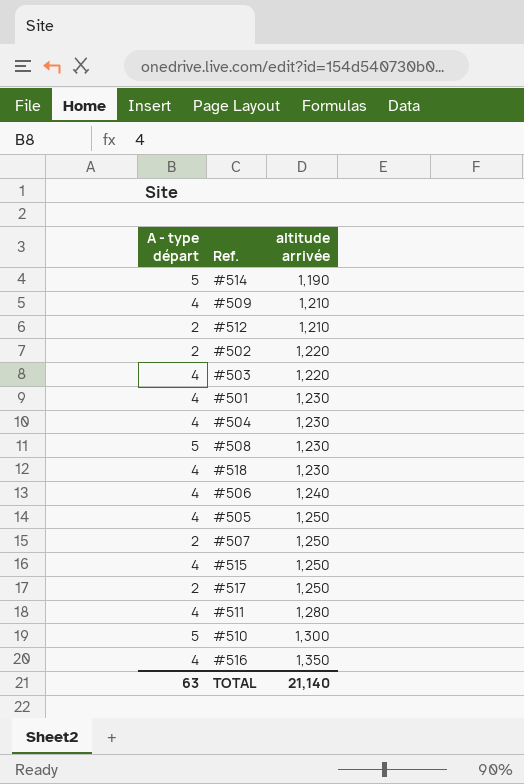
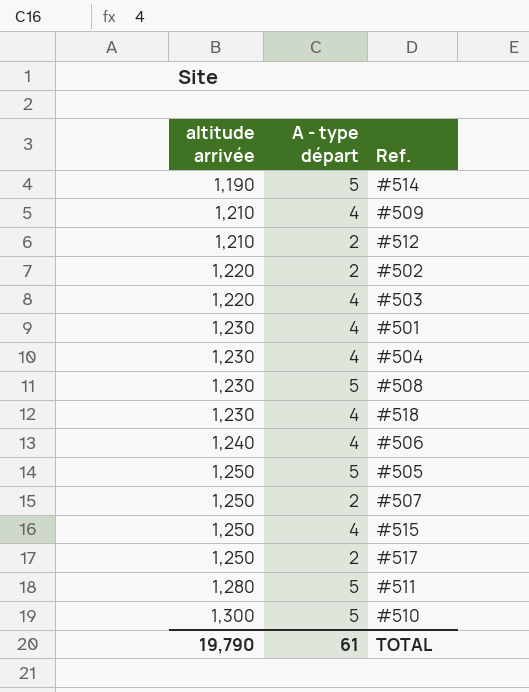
column altitude arrivée | position: 3 -> 1
row #516: 4 | 1,350 -> none
#505 | A - type départ: 4 -> 5
#511 | A - type départ: 4 -> 5
TOTAL | altitude arrivée: 21,140 -> 19,790
TOTAL | A - type départ: 63 -> 61

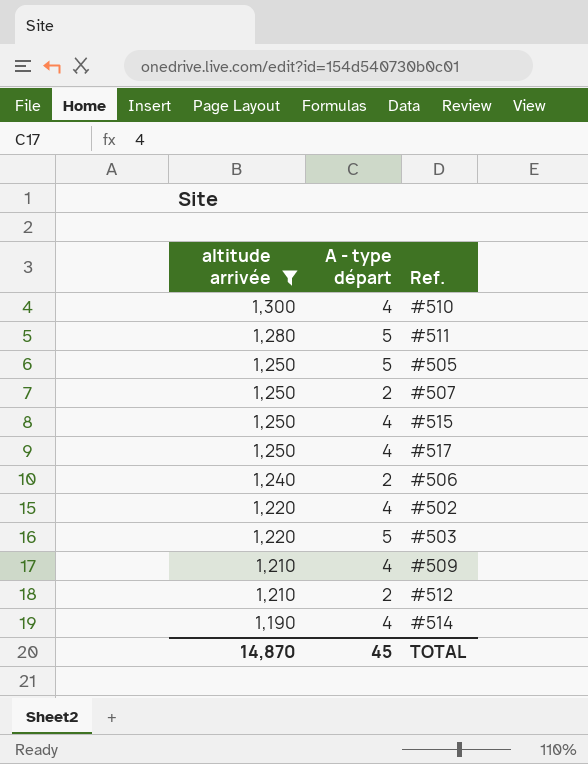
filter: none -> altitude arrivée != 1,230
row order: altitude arrivée ascending -> altitude arrivée descending
#510 | A - type départ: 5 -> 4
#517 | A - type départ: 2 -> 4
#506 | A - type départ: 4 -> 2
#502 | A - type départ: 2 -> 4
#503 | A - type départ: 4 -> 5
#514 | A - type départ: 5 -> 4
TOTAL | altitude arrivée: 19,790 -> 14,870
TOTAL | A - type départ: 61 -> 45

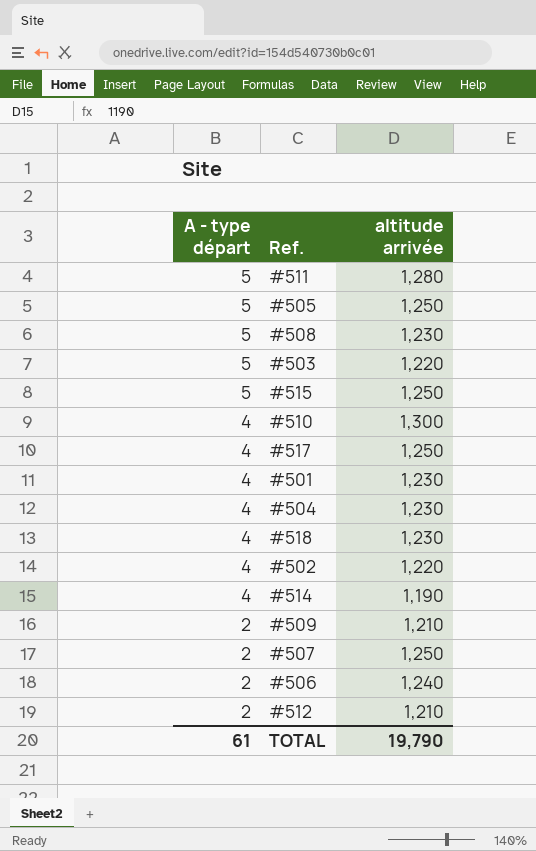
filter: altitude arrivée != 1,230 -> none
row order: altitude arrivée descending -> A - type départ descending
column altitude arrivée | position: 1 -> 3
#515 | A - type départ: 4 -> 5
#509 | A - type départ: 4 -> 2
TOTAL | A - type départ: 45 -> 61
TOTAL | altitude arrivée: 14,870 -> 19,790

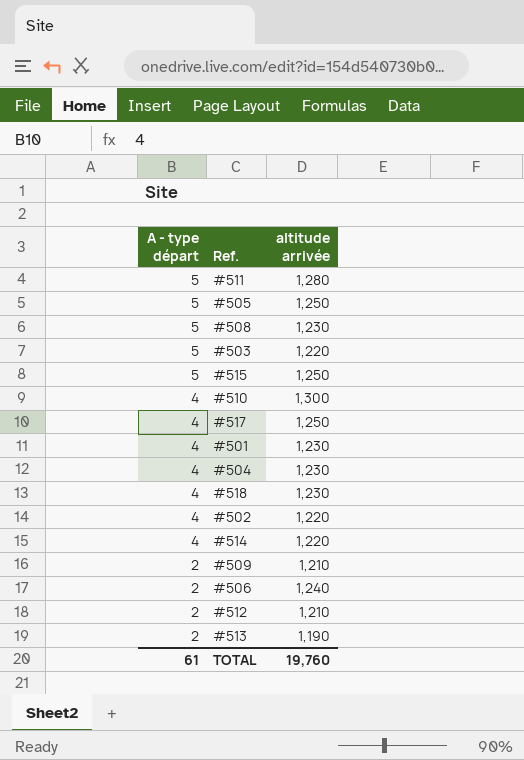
row #507: 2 | 1,250 -> none
#514 | altitude arrivée: 1,190 -> 1,220
row #513: none -> 2 | 1,190
TOTAL | altitude arrivée: 19,790 -> 19,760

